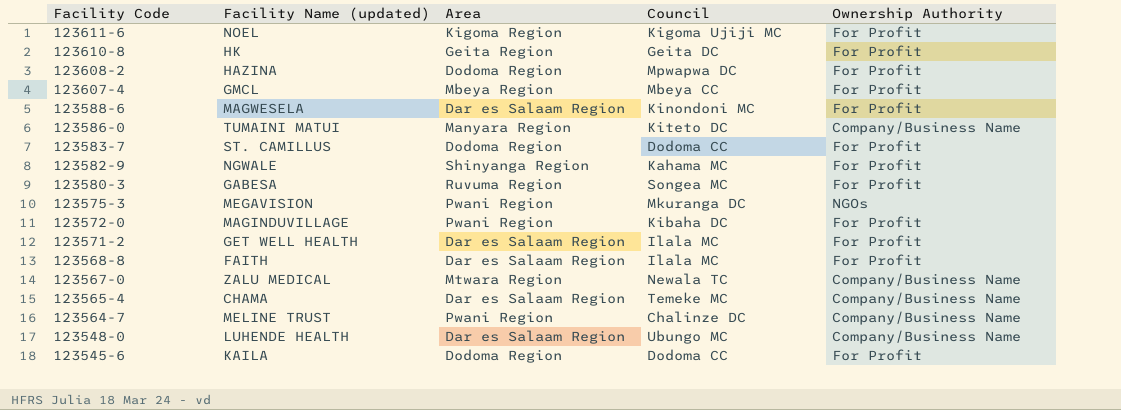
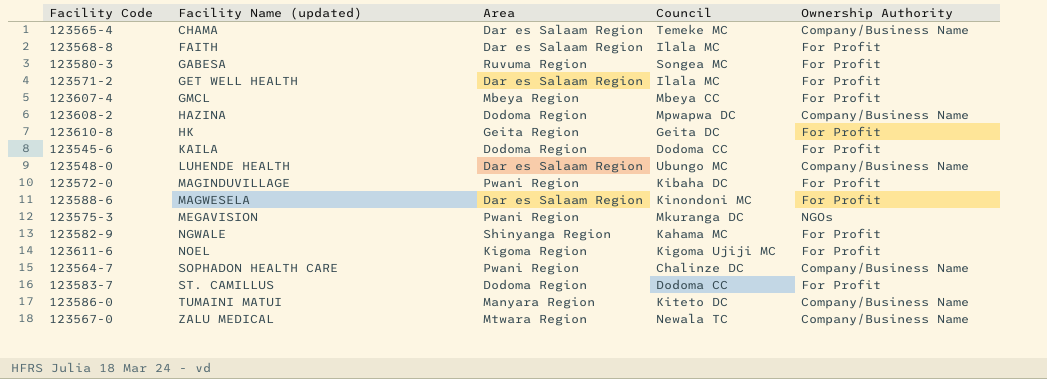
row order: Facility Code descending -> Facility Name (updated) ascending
123608-2 | Ownership Authority: For Profit -> Company/Business Name
123564-7 | Facility Name (updated): MELINE TRUST -> SOPHADON HEALTH CARE

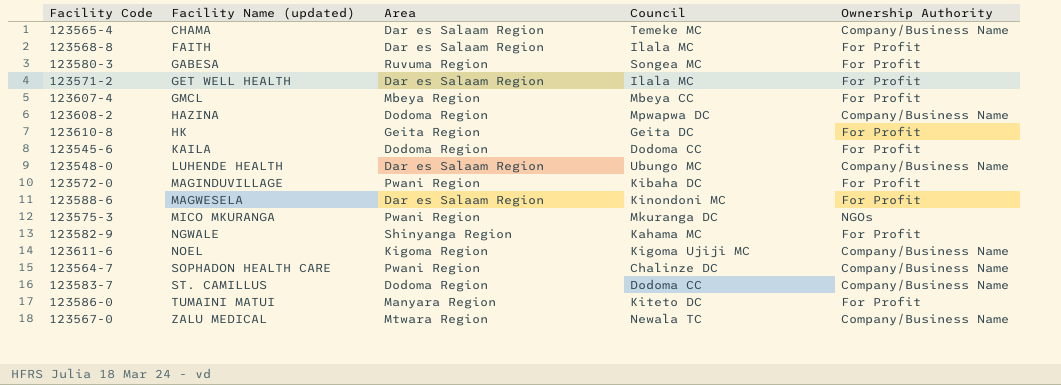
123575-3 | Facility Name (updated): MEGAVISION -> MICO MKURANGA
123611-6 | Ownership Authority: For Profit -> Company/Business Name
123583-7 | Ownership Authority: For Profit -> Company/Business Name
123586-0 | Ownership Authority: Company/Business Name -> For Profit

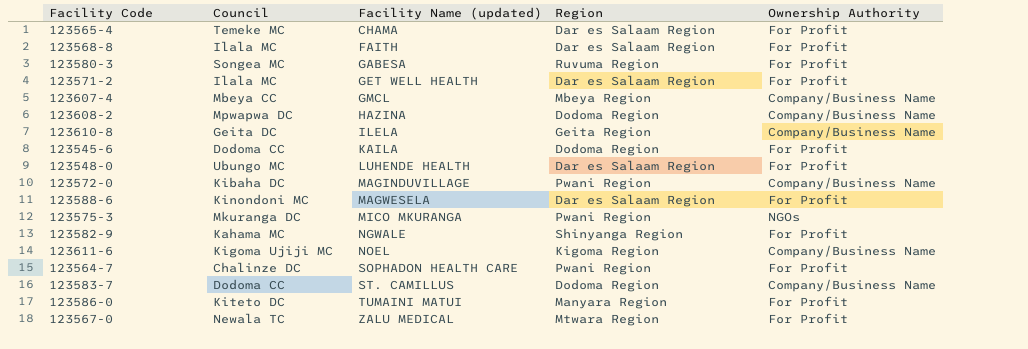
column Council | position: 4 -> 2
column name: Area -> Region
123565-4 | Ownership Authority: Company/Business Name -> For Profit
123607-4 | Ownership Authority: For Profit -> Company/Business Name
123610-8 | Facility Name (updated): HK -> ILELA
123610-8 | Ownership Authority: For Profit -> Company/Business Name
123548-0 | Ownership Authority: Company/Business Name -> For Profit
123572-0 | Ownership Authority: For Profit -> Company/Business Name
123564-7 | Ownership Authority: Company/Business Name -> For Profit
123567-0 | Ownership Authority: Company/Business Name -> For Profit

